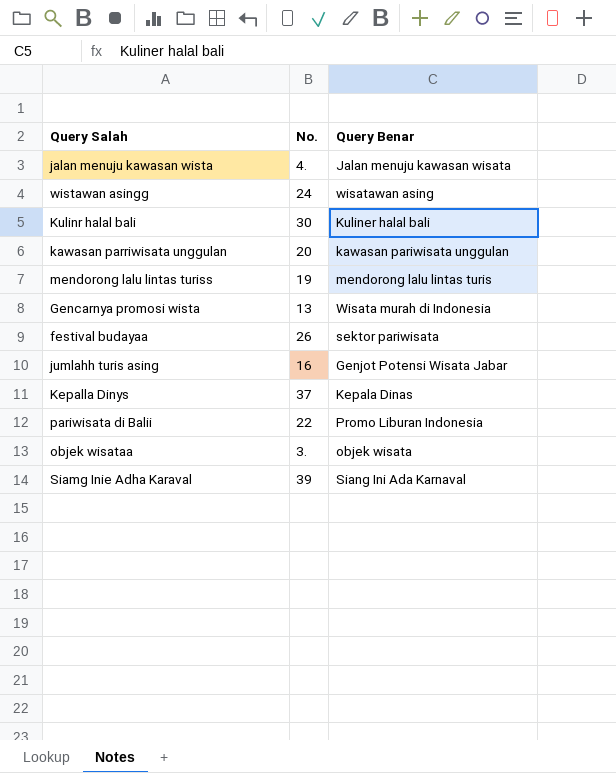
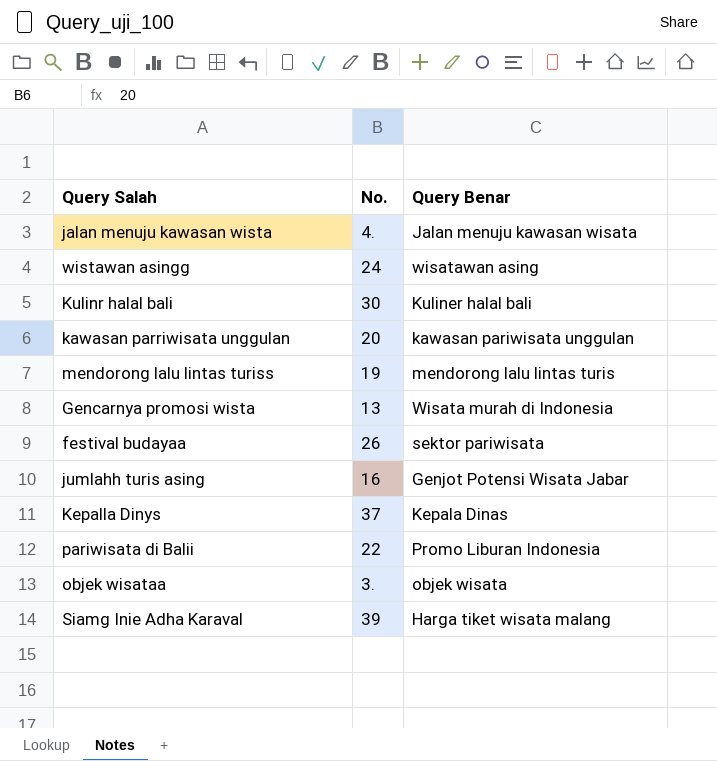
Siamg Inie Adha Karaval | Query Benar: Siang Ini Ada Karnaval -> Harga tiket wisata malang

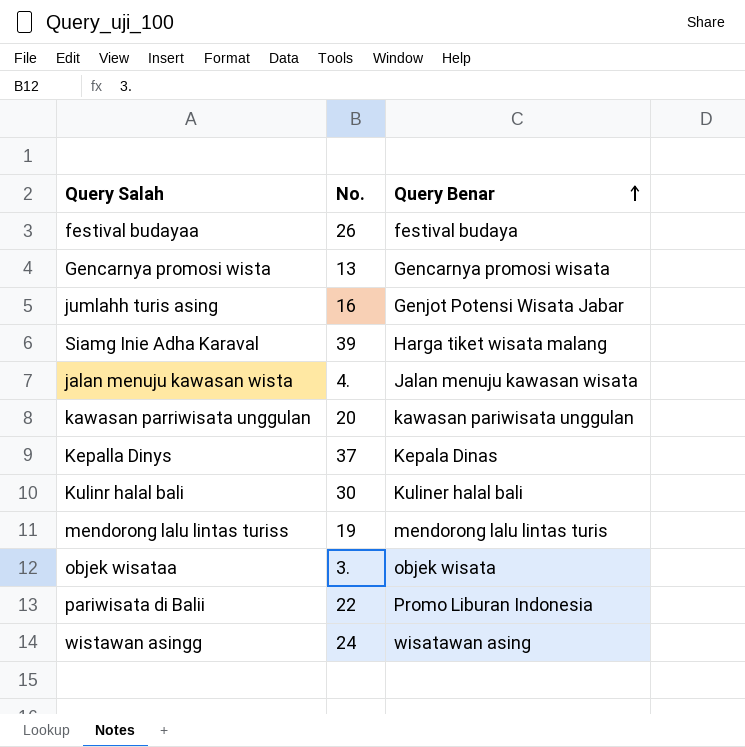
row order: none -> Query Benar ascending
festival budayaa | Query Benar: sektor pariwisata -> festival budaya
Gencarnya promosi wista | Query Benar: Wisata murah di Indonesia -> Gencarnya promosi wisata

